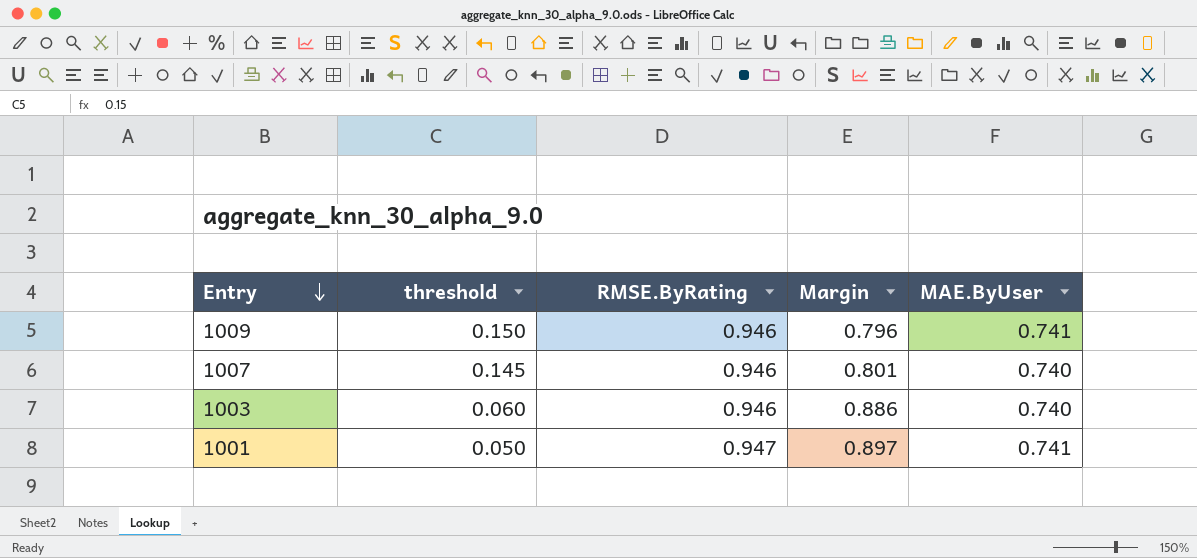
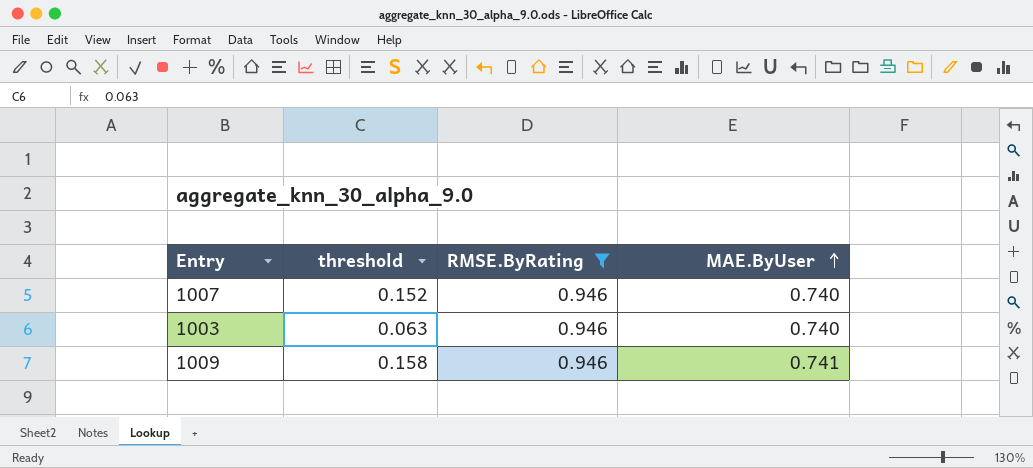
filter: none -> RMSE.ByRating = 0.946
row order: Entry descending -> MAE.ByUser ascending
column Margin | formula: [RMSE.ByRating] - [threshold] -> none
1007 | threshold: 0.145 -> 0.152
1003 | threshold: 0.060 -> 0.063
1009 | threshold: 0.150 -> 0.158

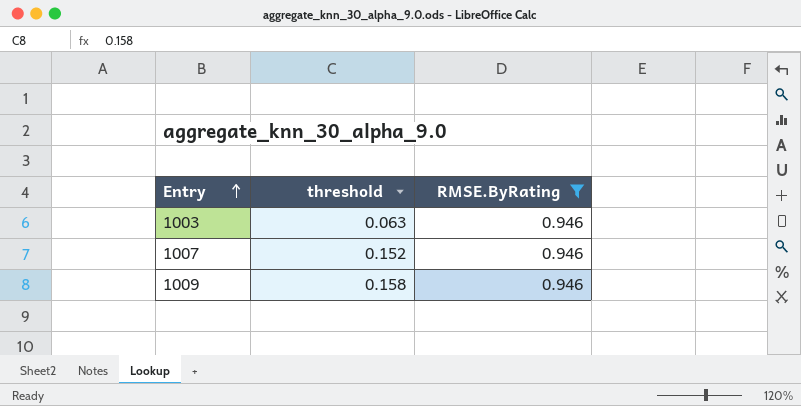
row order: MAE.ByUser ascending -> Entry ascending
column MAE.ByUser | position: 4 -> none

